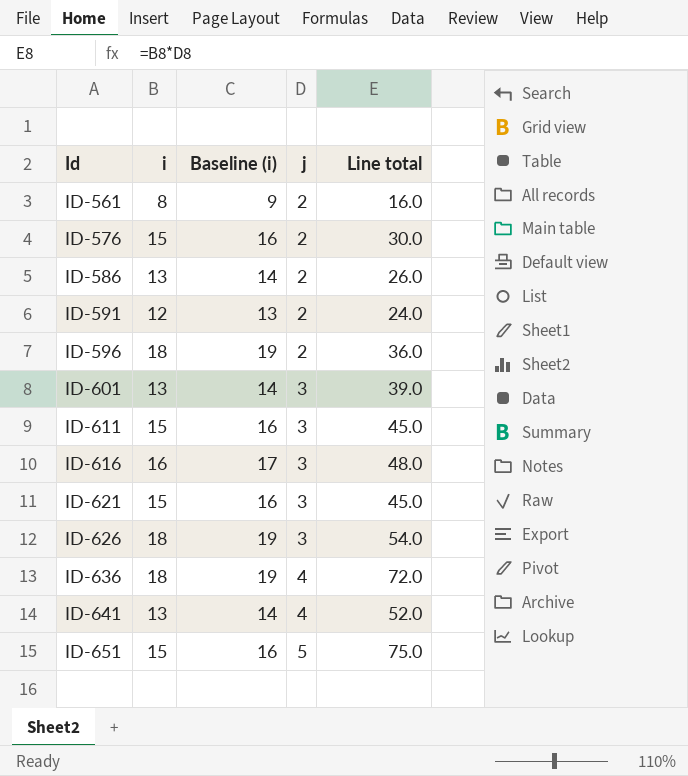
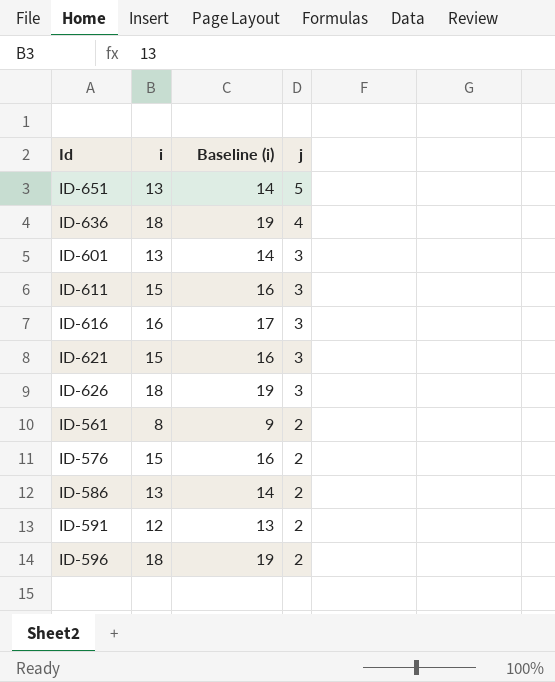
row order: Id ascending -> j descending
column Line total | formula: [i] * [j] -> none
row ID-641: 13 | 14 | 4 | 52.0 -> none
ID-651 | i: 15 -> 13
ID-651 | Baseline (i): 16 -> 14

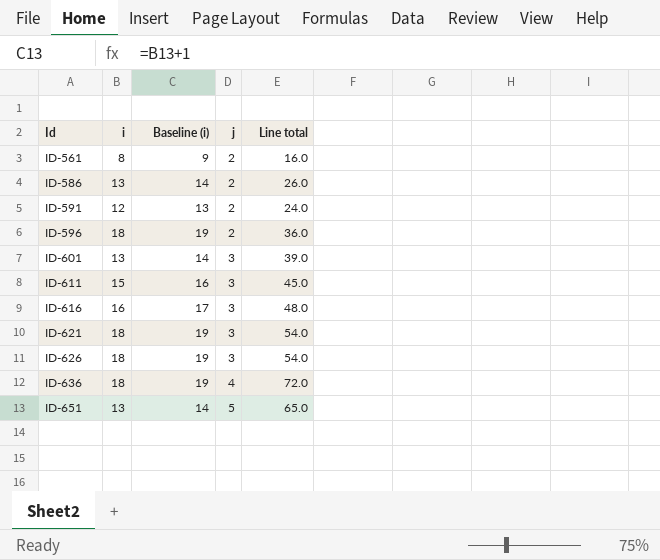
row order: j descending -> Id ascending
column Line total | formula: none -> [i] * [j]
row ID-576: 15 | 16 | 2 -> none
ID-621 | i: 15 -> 18
ID-621 | Baseline (i): 16 -> 19

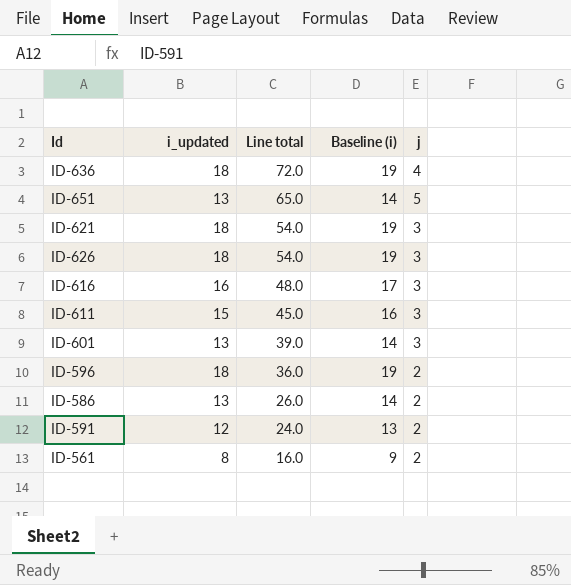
row order: Id ascending -> Line total descending
column name: i -> i_updated
column Line total | position: 5 -> 3

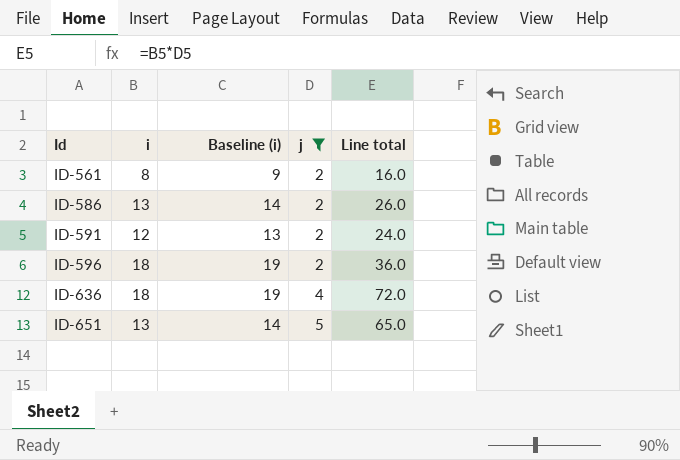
filter: none -> j != 3
row order: Line total descending -> Id ascending
column name: i_updated -> i
column Line total | position: 3 -> 5

